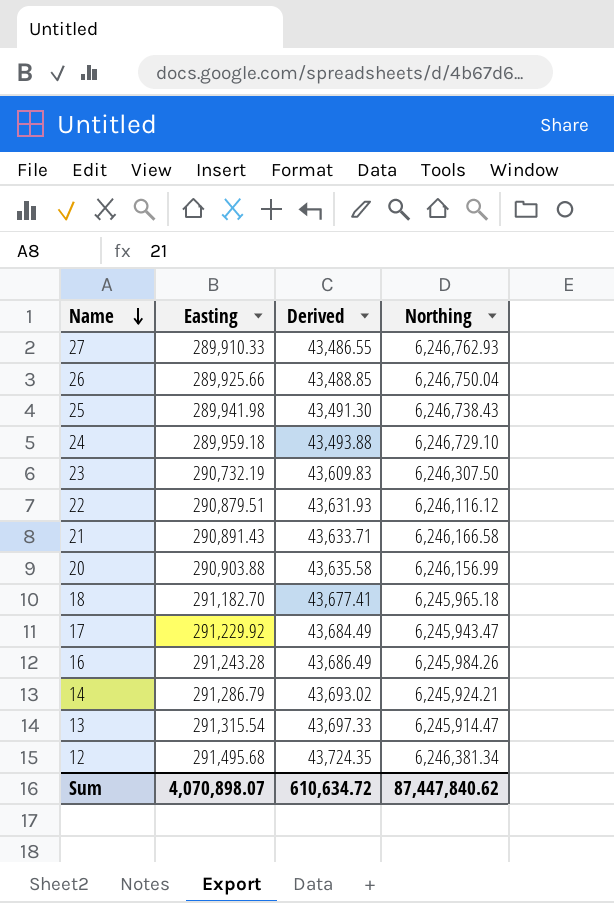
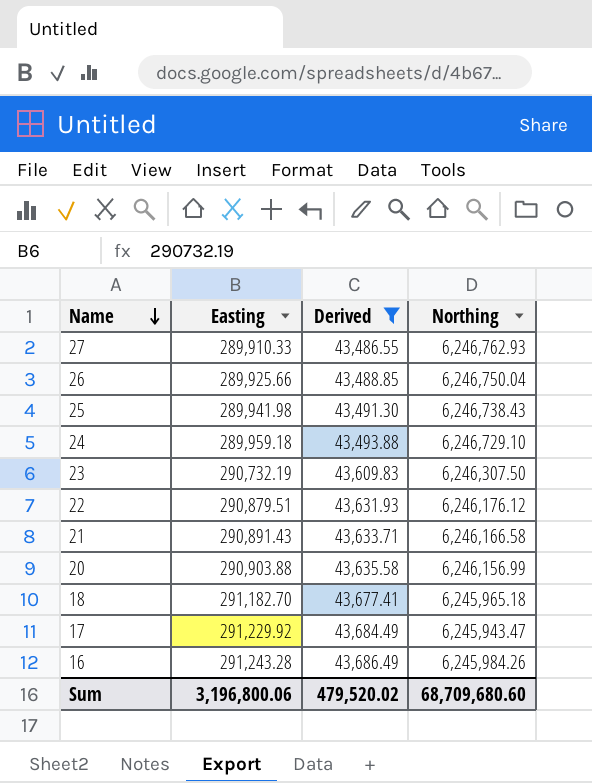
filter: none -> Derived <= 43,686.49
22 | Northing: 6,246,116.12 -> 6,246,176.12
Sum | Easting: 4,070,898.07 -> 3,196,800.06
Sum | Derived: 610,634.72 -> 479,520.02
Sum | Northing: 87,447,840.62 -> 68,709,680.60

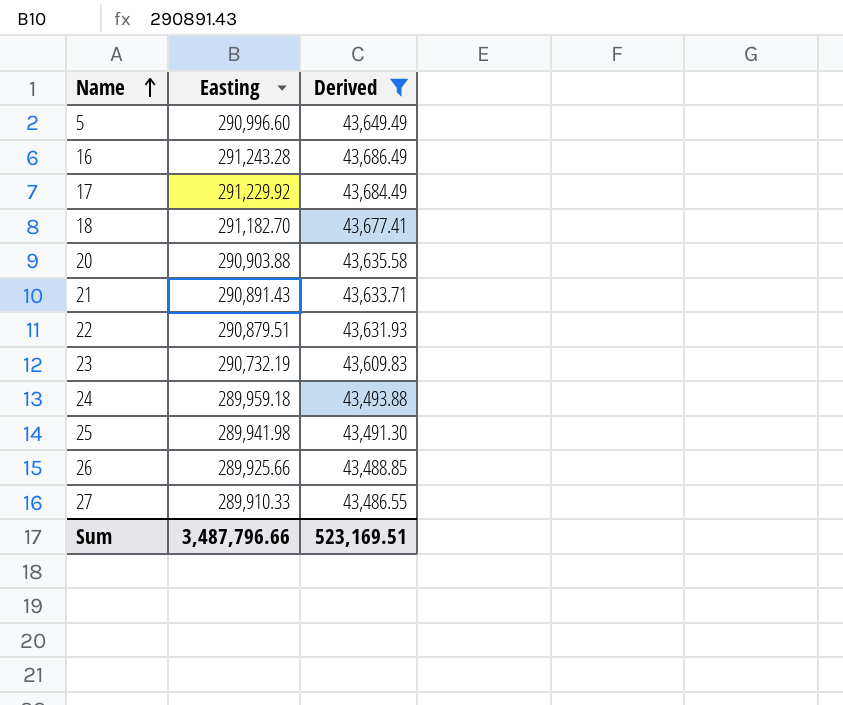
row order: Name descending -> Name ascending
column Northing | position: 4 -> none
row 5: none -> 290,996.60 | 43,649.49
Sum | Easting: 3,196,800.06 -> 3,487,796.66
Sum | Derived: 479,520.02 -> 523,169.51

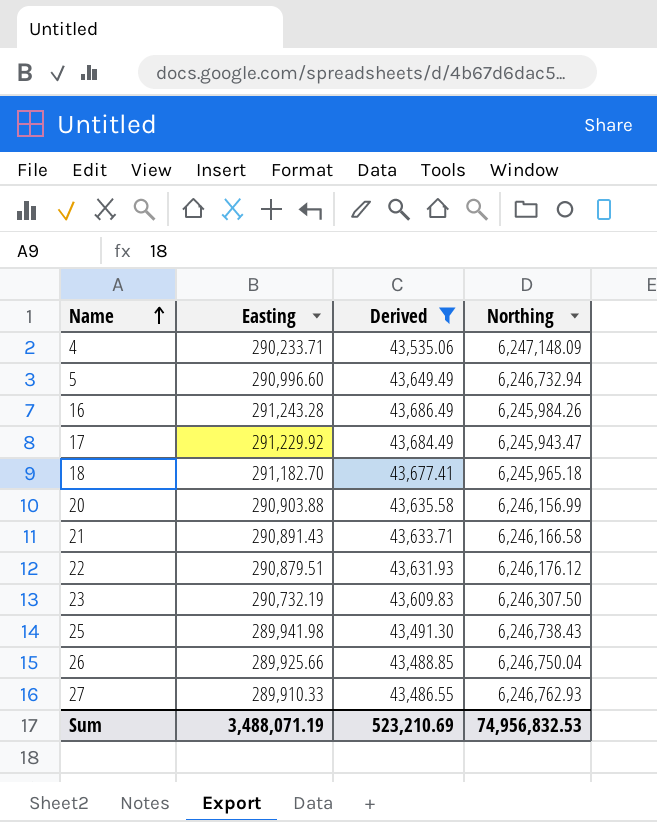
column Northing | position: none -> 4
row 24: 289,959.18 | 43,493.88 -> none
row 4: none -> 290,233.71 | 43,535.06 | 6,247,148.09
Sum | Easting: 3,487,796.66 -> 3,488,071.19
Sum | Derived: 523,169.51 -> 523,210.69

